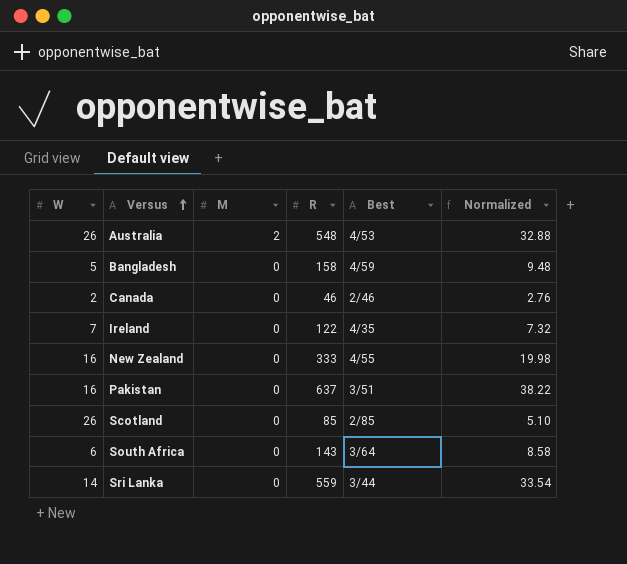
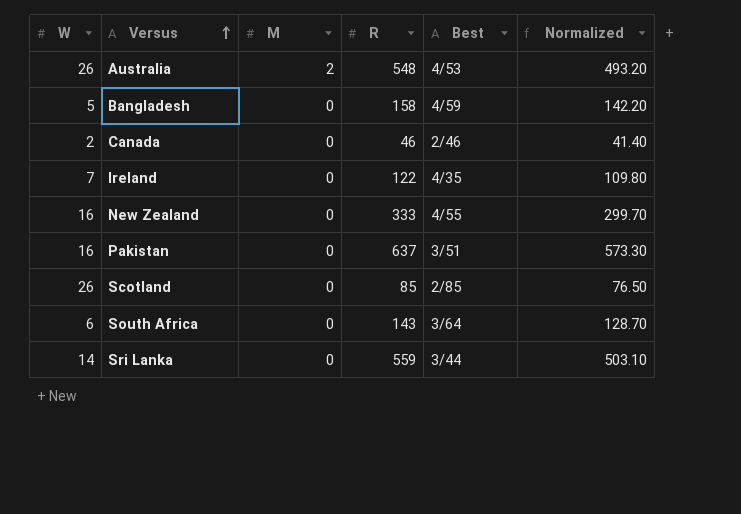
column Normalized | formula: [R] * 0.06 -> [R] * 0.9

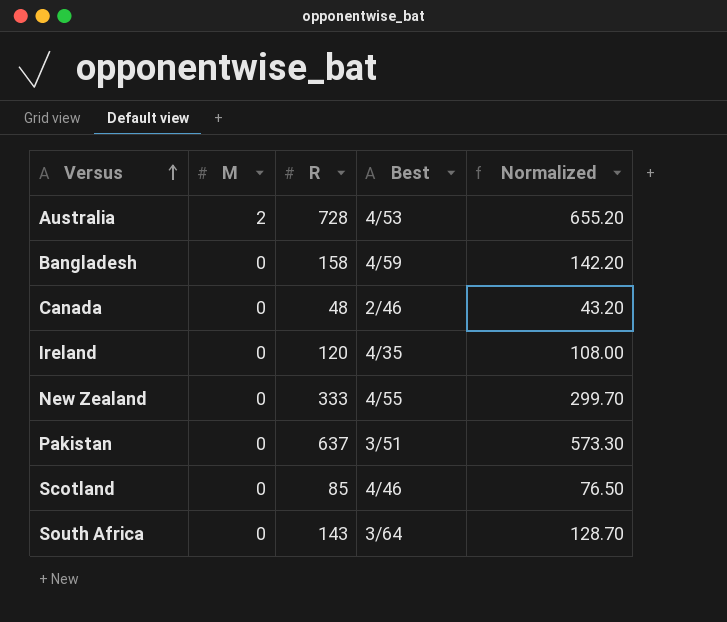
column W | position: 1 -> none
row Sri Lanka: 14 | 0 | 559 | 3/44 | 503.10 -> none
Australia | R: 548 -> 728
Australia | Normalized: 493.20 -> 655.20
Canada | R: 46 -> 48
Canada | Normalized: 41.40 -> 43.20
Ireland | R: 122 -> 120
Ireland | Normalized: 109.80 -> 108.00
Scotland | Best: 2/85 -> 4/46

